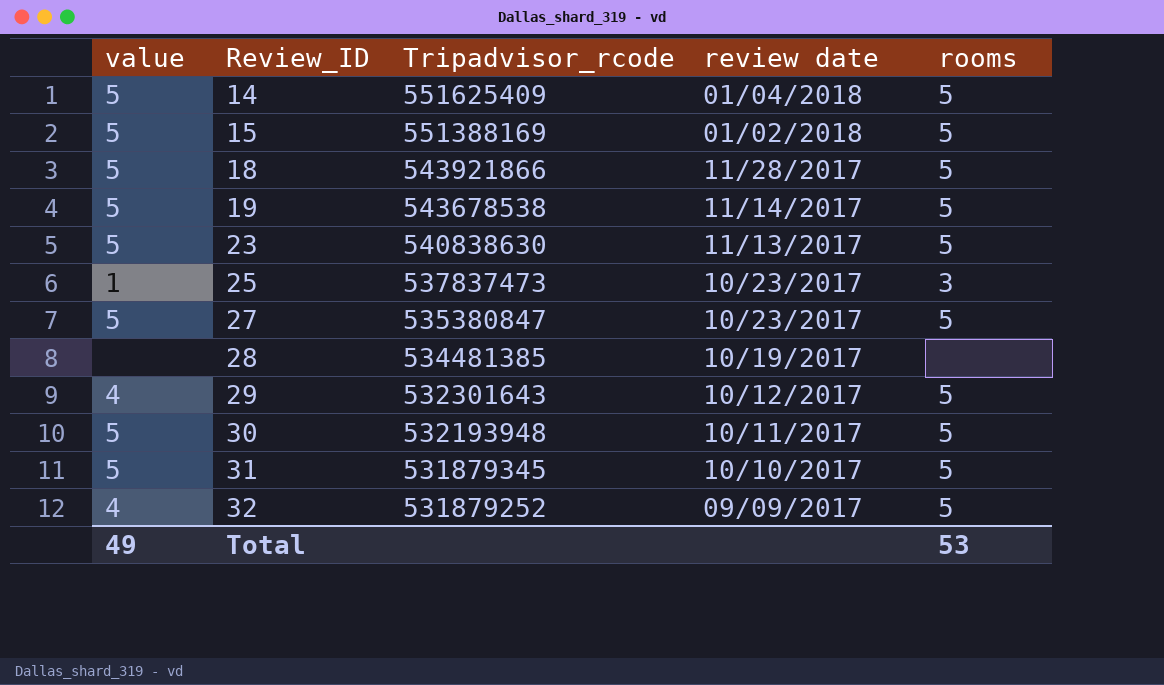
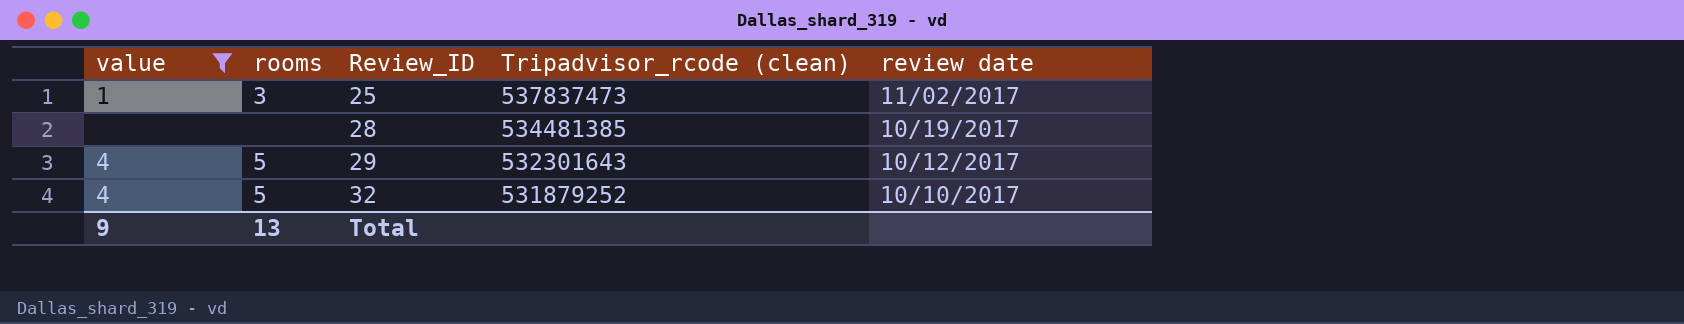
filter: none -> value != 5
column rooms | position: 5 -> 2
column name: Tripadvisor_rcode -> Tripadvisor_rcode (clean)
25 | review date: 10/23/2017 -> 11/02/2017
32 | review date: 09/09/2017 -> 10/10/2017
Total | value: 49 -> 9
Total | rooms: 53 -> 13

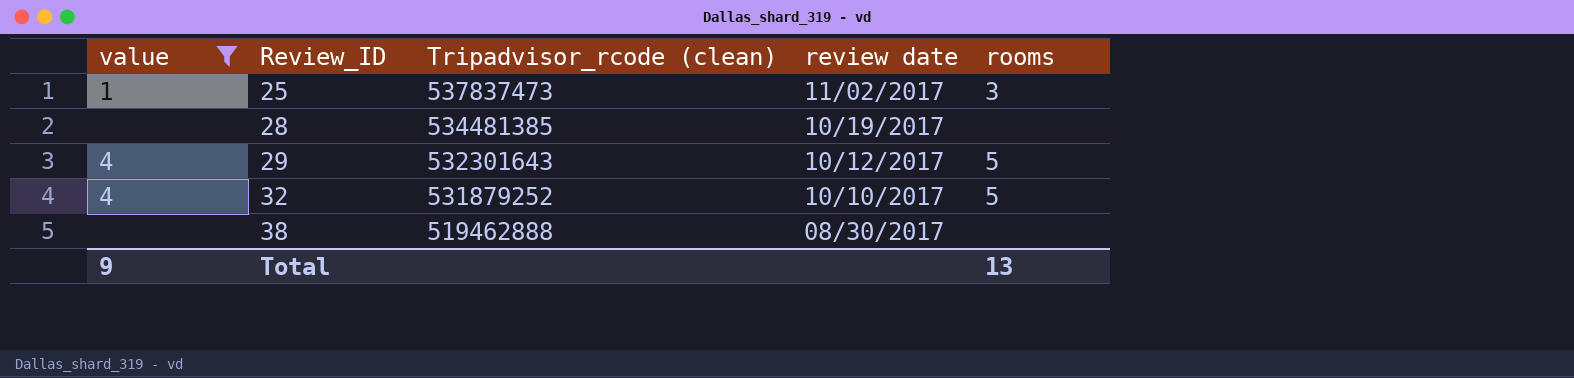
column rooms | position: 2 -> 5
row 38: none -> none | 519462888 | 08/30/2017 | none

